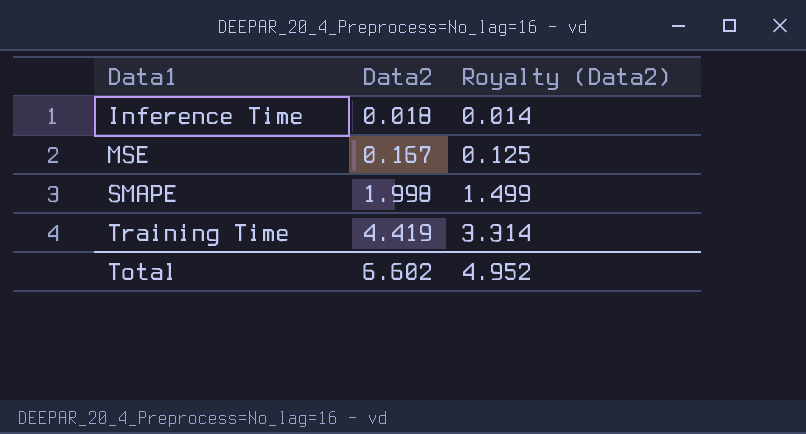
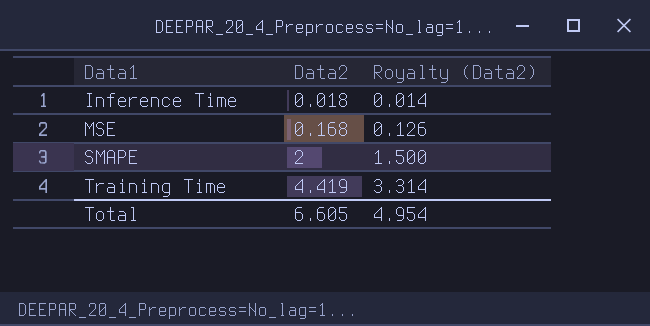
MSE | Data2: 0.167 -> 0.168
MSE | Royalty (Data2): 0.125 -> 0.126
SMAPE | Data2: 1.998 -> 2
SMAPE | Royalty (Data2): 1.499 -> 1.500
Total | Data2: 6.602 -> 6.605
Total | Royalty (Data2): 4.952 -> 4.954

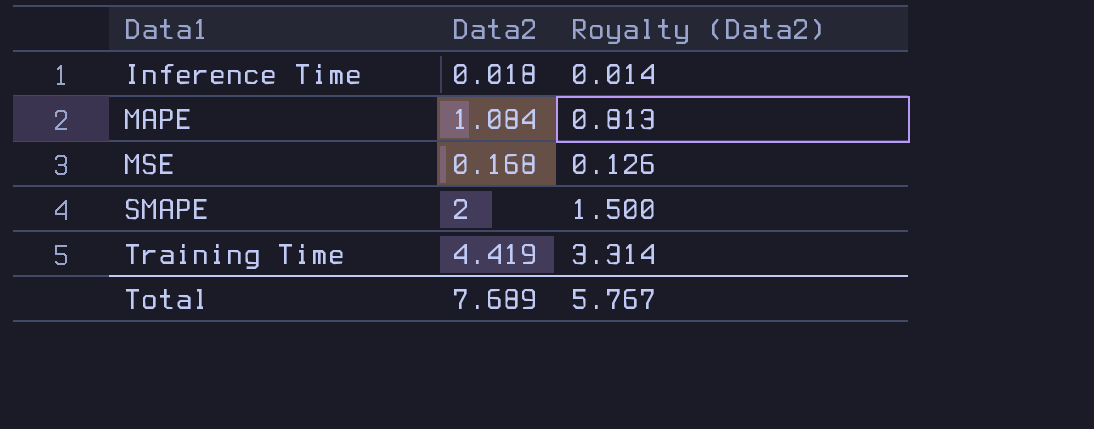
row MAPE: none -> 1.084 | 0.813
Total | Data2: 6.605 -> 7.689
Total | Royalty (Data2): 4.954 -> 5.767

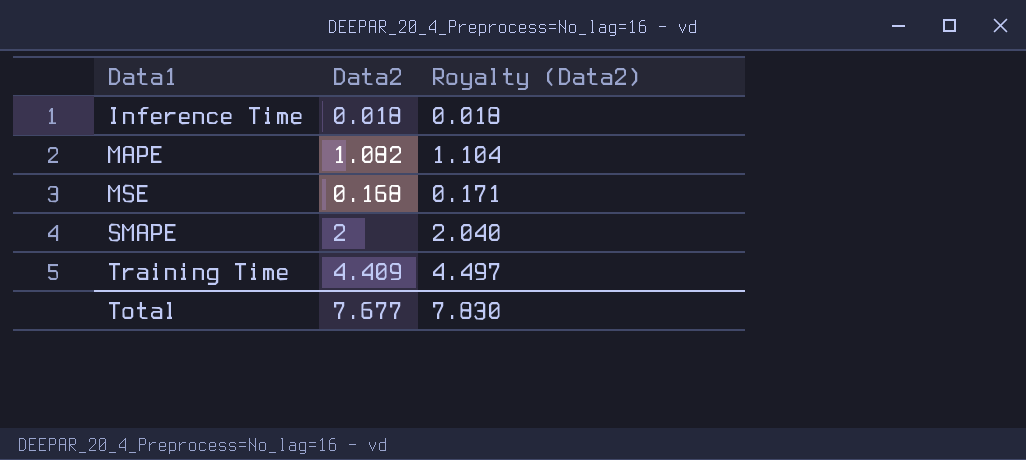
column Royalty (Data2) | formula: [Data2] * 0.75 -> [Data2] * 1.02
MAPE | Data2: 1.084 -> 1.082
Training Time | Data2: 4.419 -> 4.409
Total | Data2: 7.689 -> 7.677
Total | Royalty (Data2): 5.767 -> 7.830

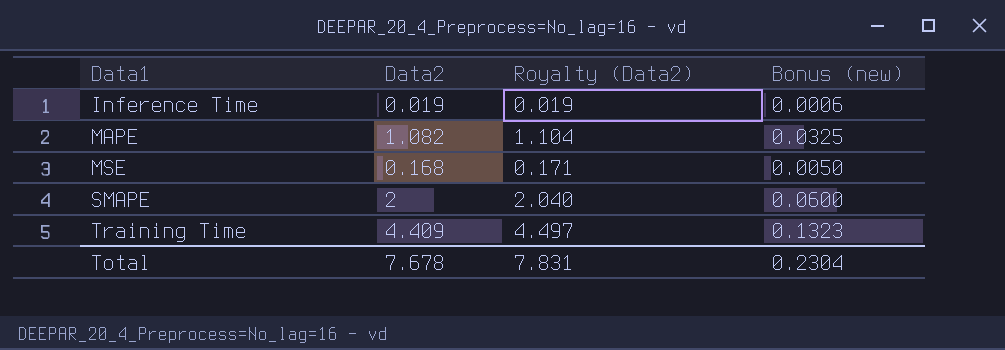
column Bonus (new) | formula: none -> [Data2] * 0.03
Inference Time | Data2: 0.018 -> 0.019
Inference Time | Royalty (Data2): 0.018 -> 0.019
Total | Data2: 7.677 -> 7.678
Total | Royalty (Data2): 7.830 -> 7.831

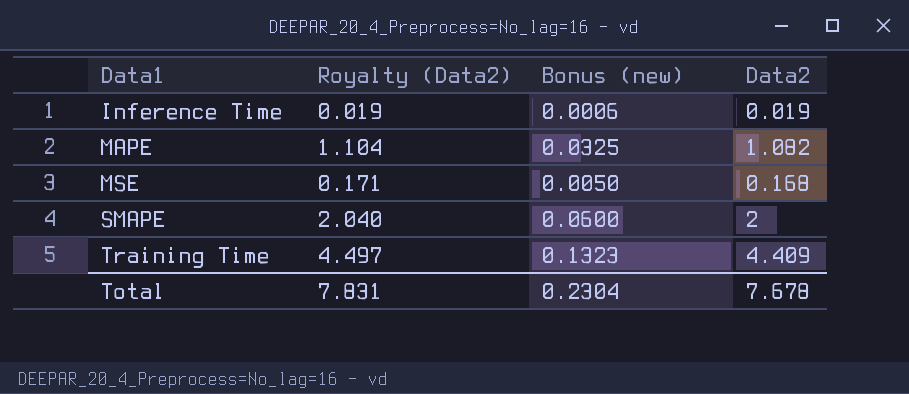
column Data2 | position: 2 -> 4

